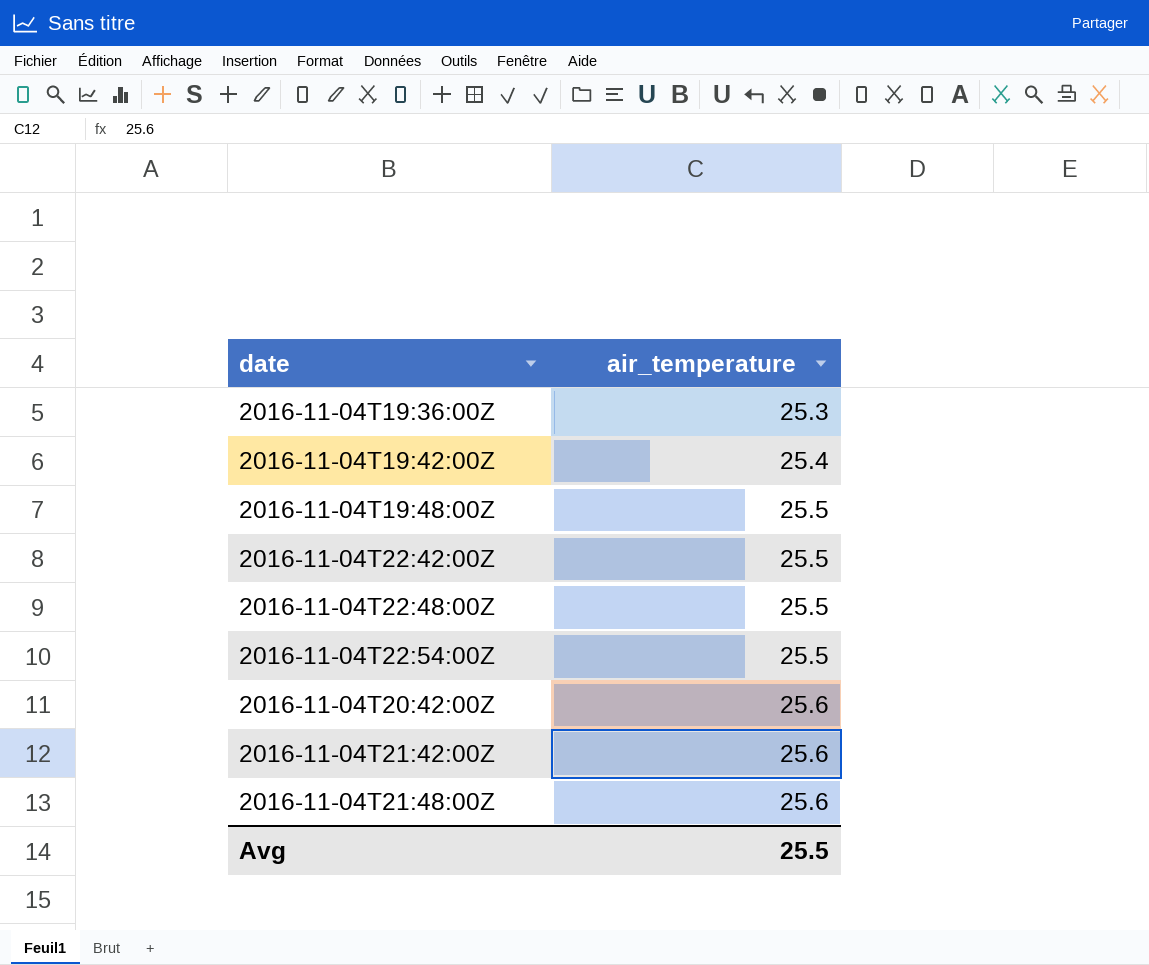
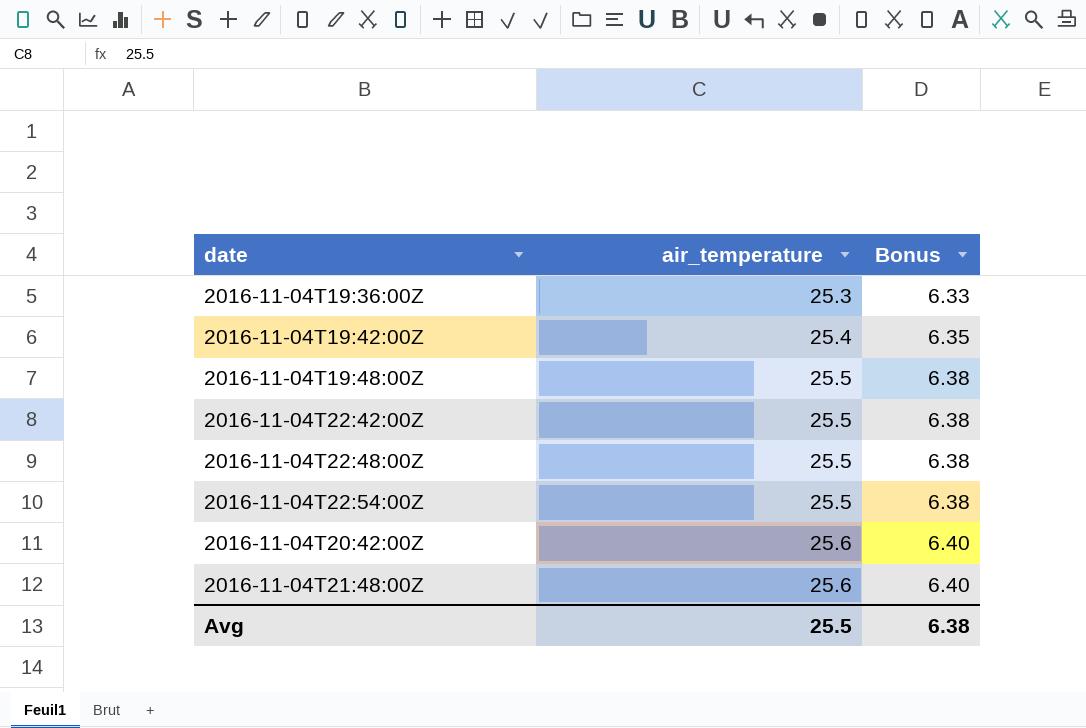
column Bonus | formula: none -> [air_temperature] * 0.25
row 2016-11-04T21:42:00Z: 25.6 -> none

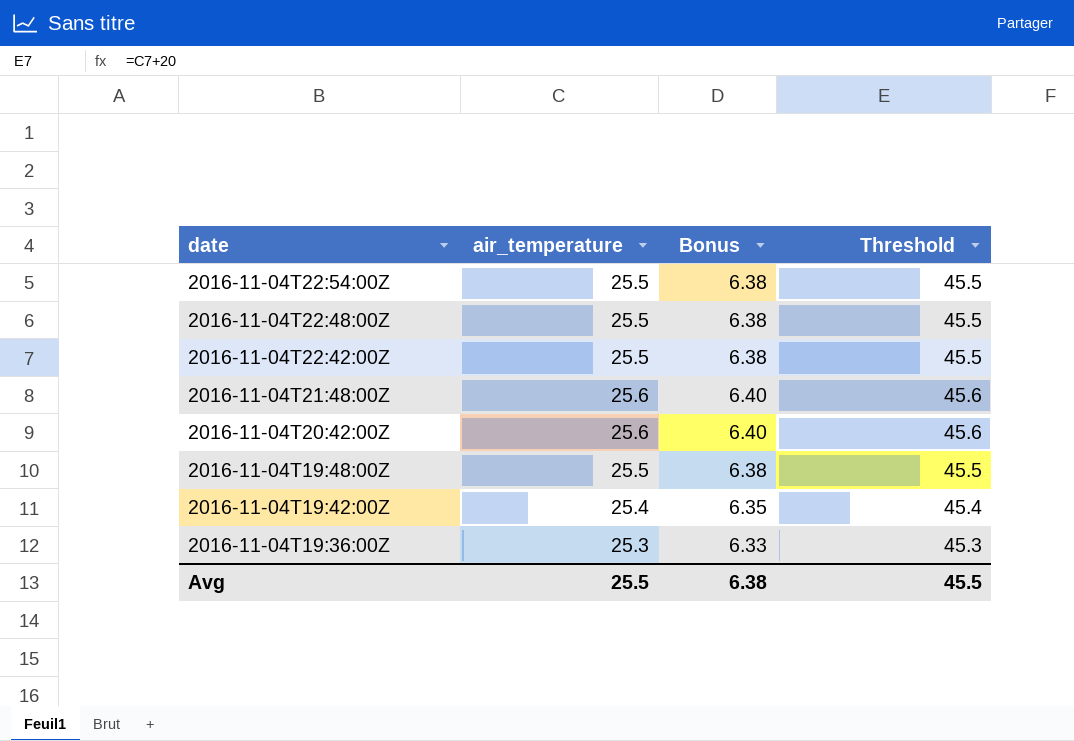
row order: air_temperature ascending -> date descending
column Threshold | formula: none -> [air_temperature] + 20

